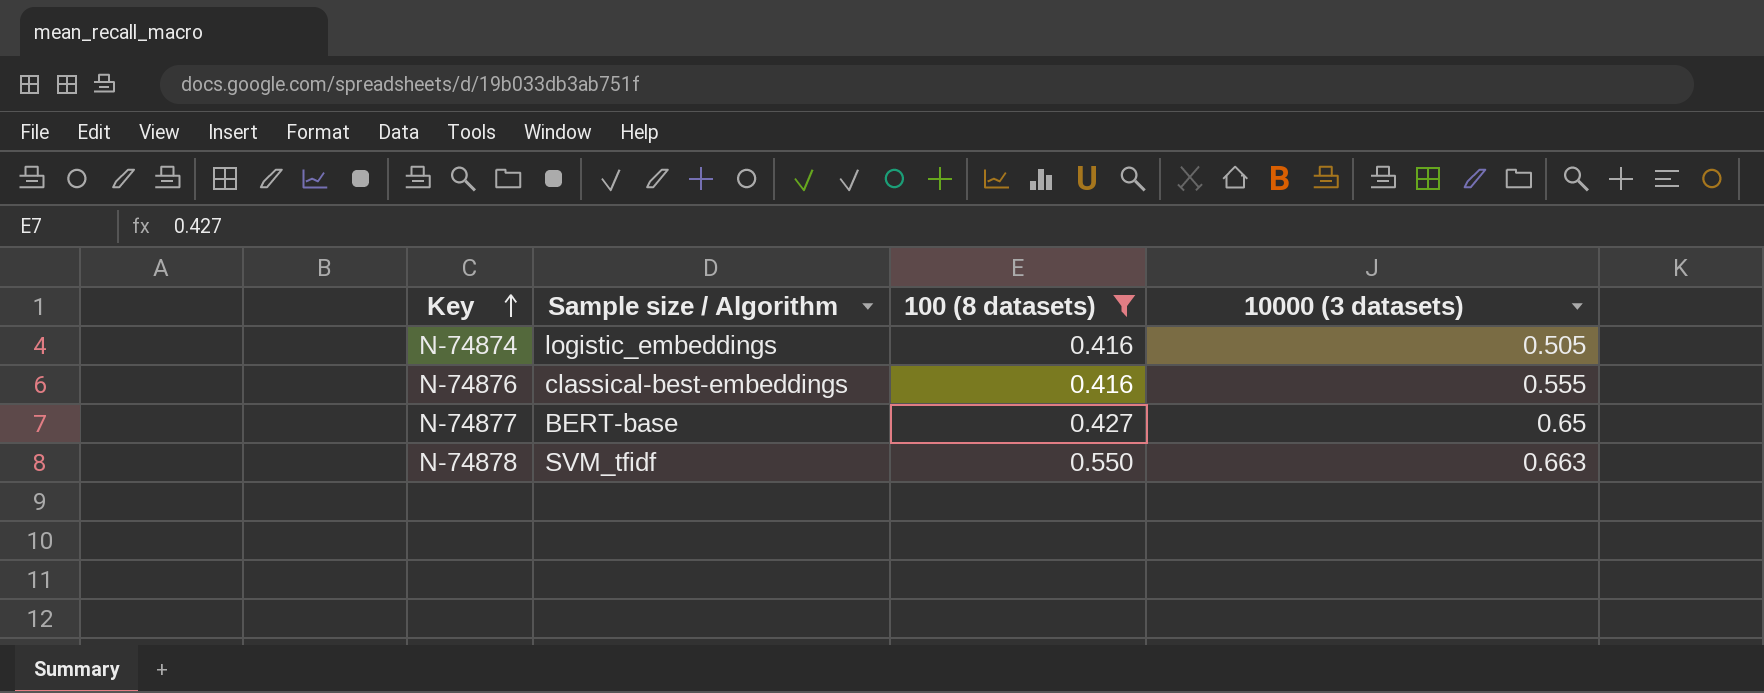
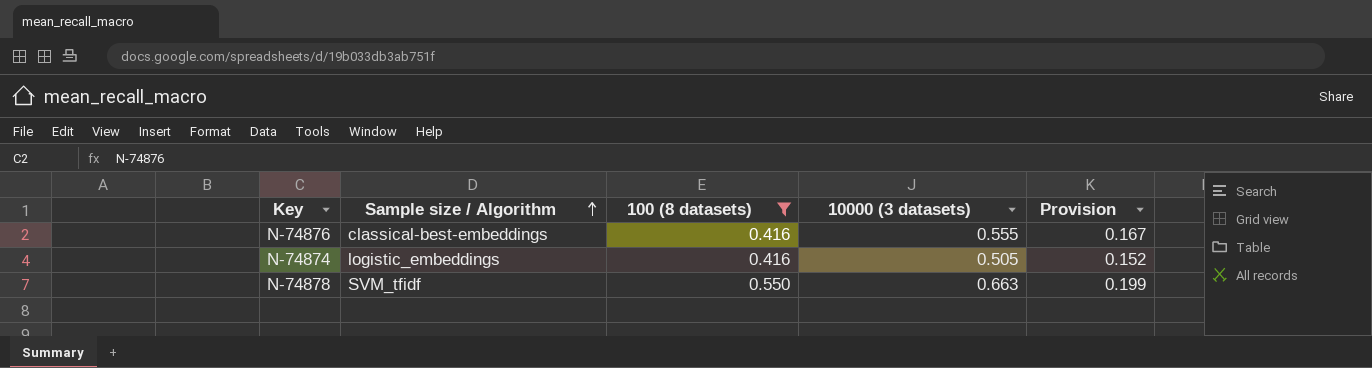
row order: Key ascending -> Sample size / Algorithm ascending
column Provision | formula: none -> [10000 (3 datasets)] * 0.3
row N-74877: BERT-base | 0.427 | 0.65 -> none

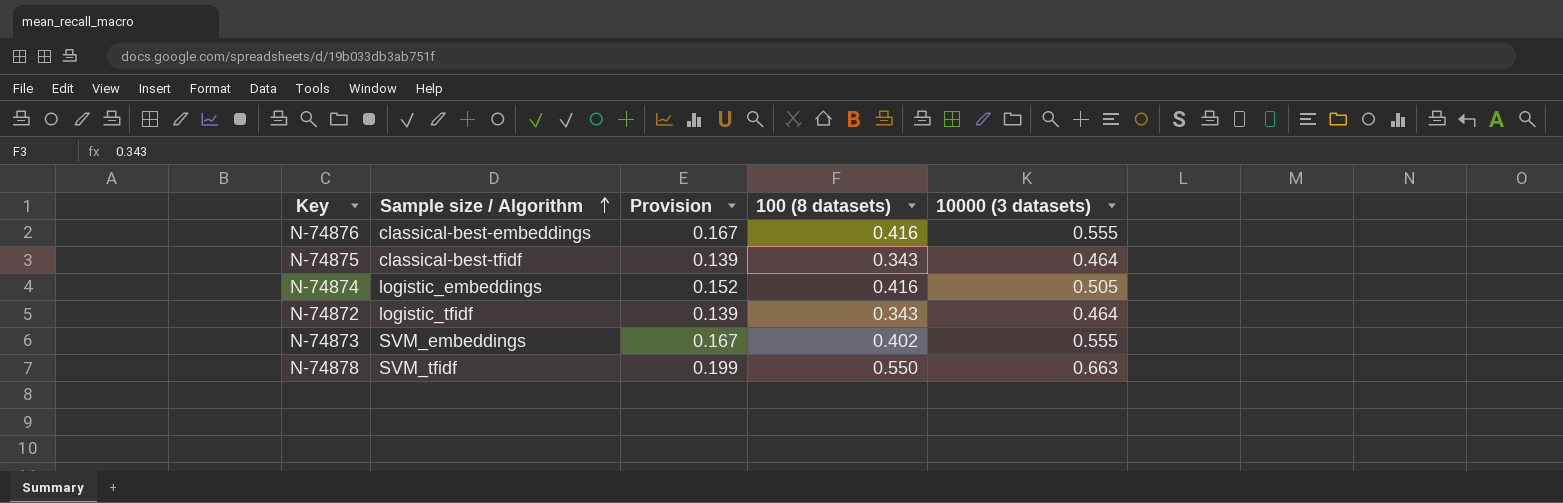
filter: 100 (8 datasets) >= 0.416 -> none
column Provision | position: 5 -> 3

